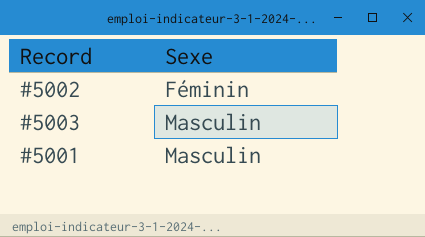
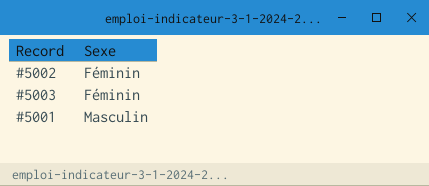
#5003 | Sexe: Masculin -> Féminin

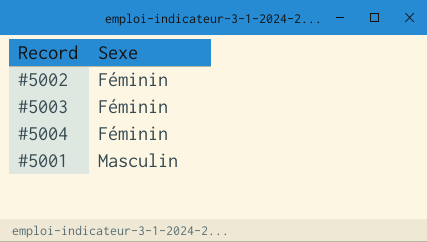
row #5004: none -> Féminin

